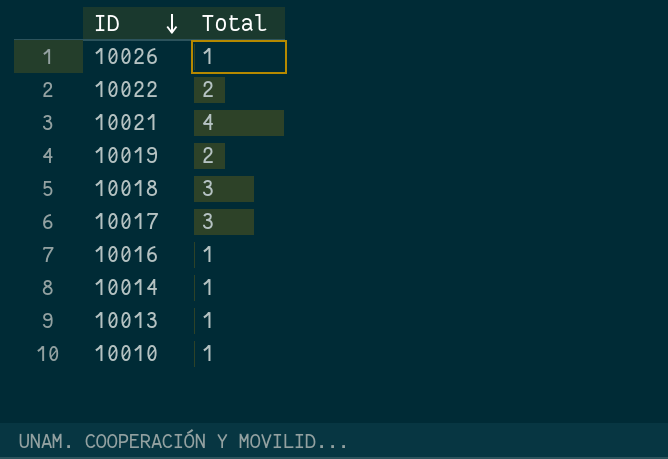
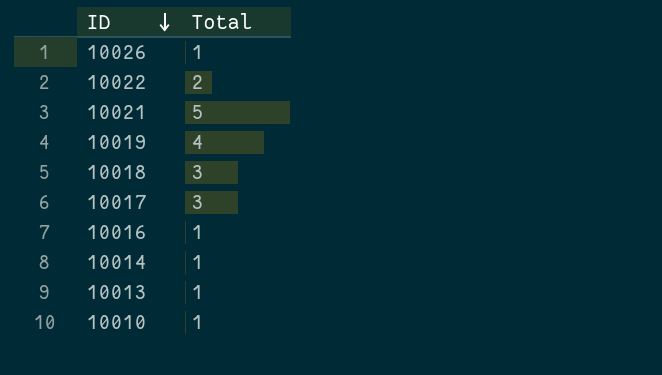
10021 | Total: 4 -> 5
10019 | Total: 2 -> 4

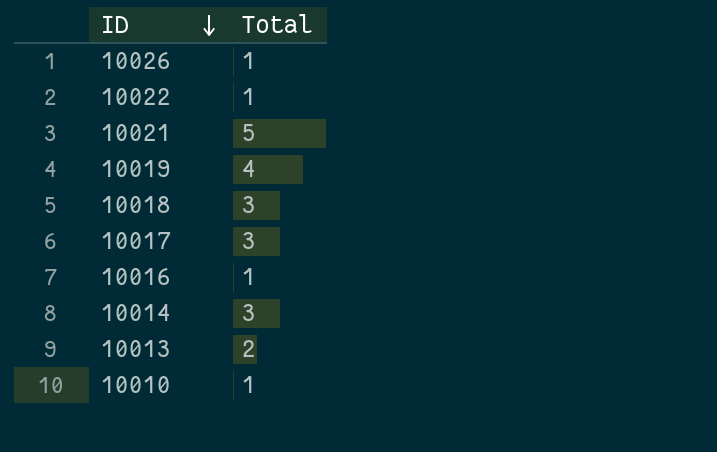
10022 | Total: 2 -> 1
10014 | Total: 1 -> 3
10013 | Total: 1 -> 2

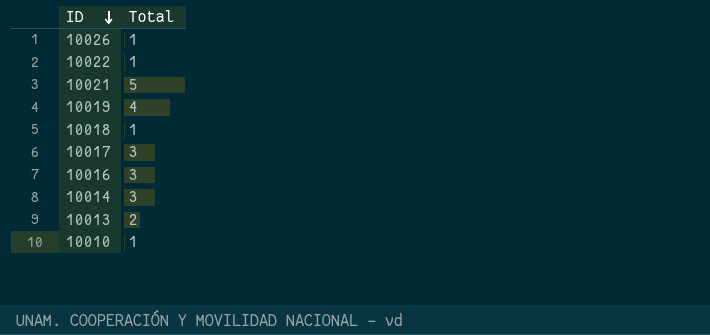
10018 | Total: 3 -> 1
10016 | Total: 1 -> 3

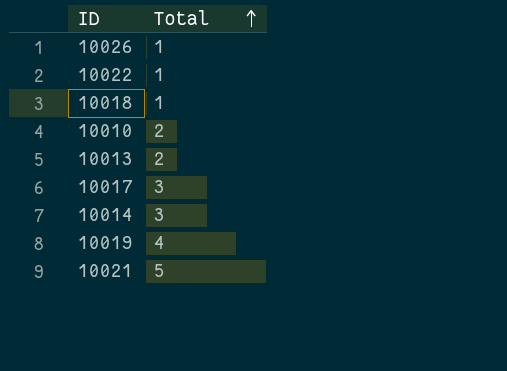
row order: ID descending -> Total ascending
row 10016: 3 -> none
10010 | Total: 1 -> 2

